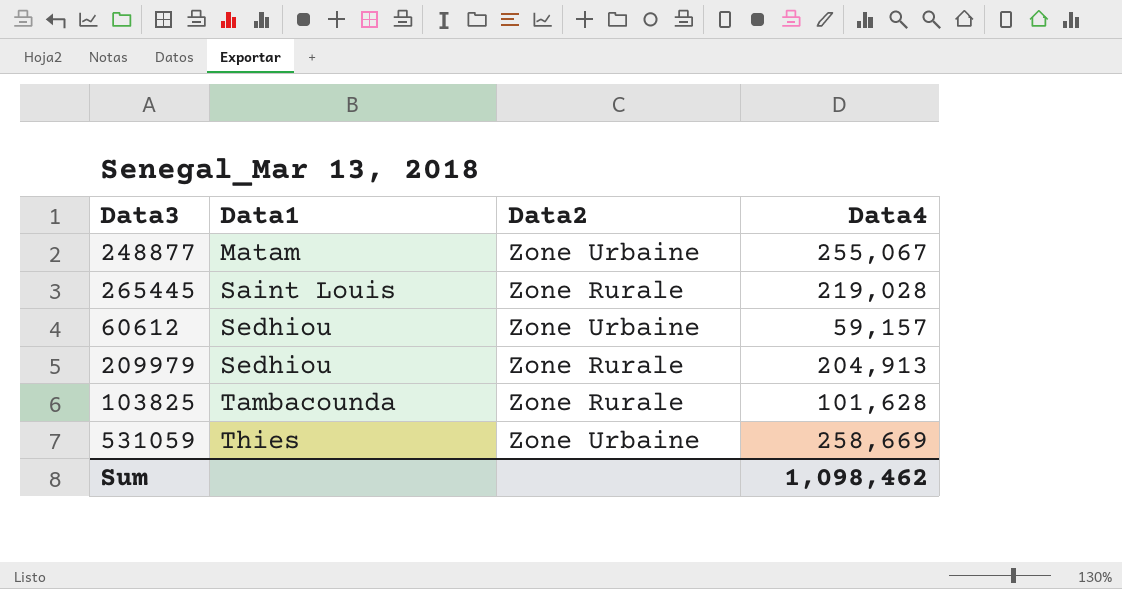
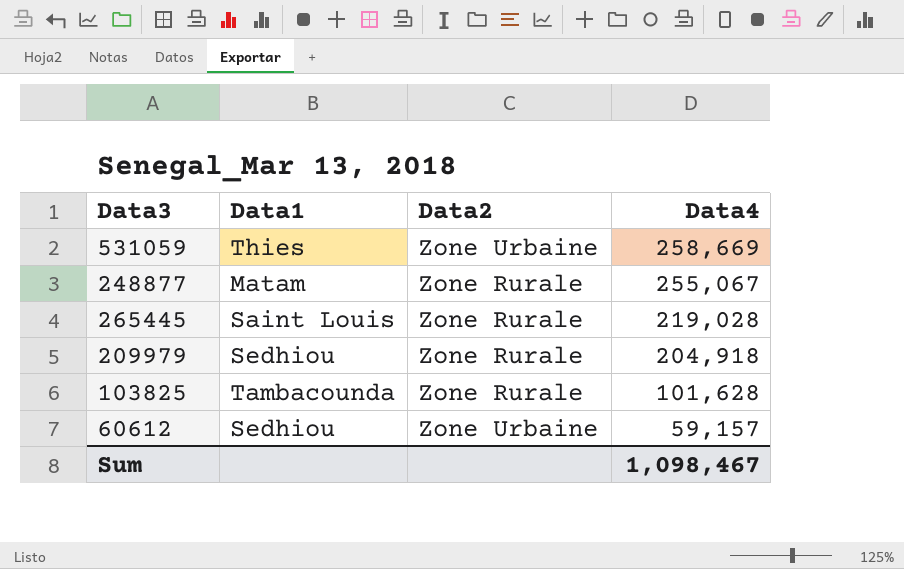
row order: Data1 ascending -> Data4 descending
248877 | Data2: Zone Urbaine -> Zone Rurale
209979 | Data4: 204,913 -> 204,918
Sum | Data4: 1,098,462 -> 1,098,467

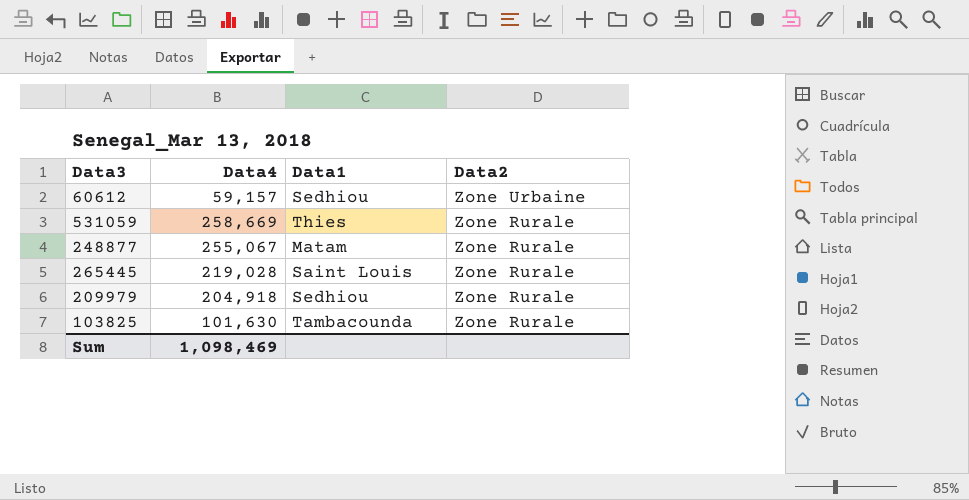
row order: Data4 descending -> Data2 descending
column Data4 | position: 4 -> 2
531059 | Data2: Zone Urbaine -> Zone Rurale
103825 | Data4: 101,628 -> 101,630
Sum | Data4: 1,098,467 -> 1,098,469

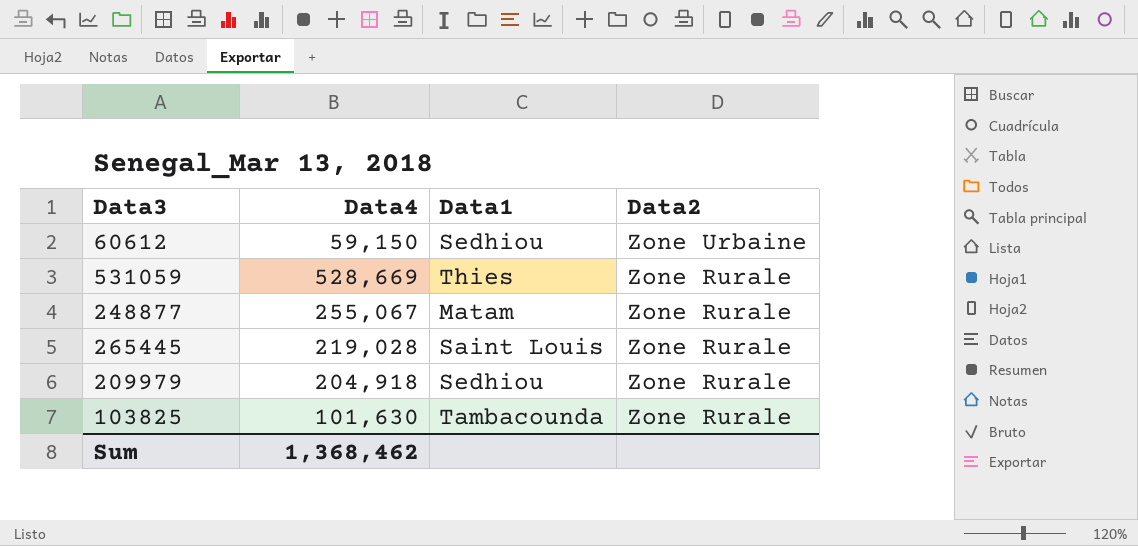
60612 | Data4: 59,157 -> 59,150
531059 | Data4: 258,669 -> 528,669
Sum | Data4: 1,098,469 -> 1,368,462

